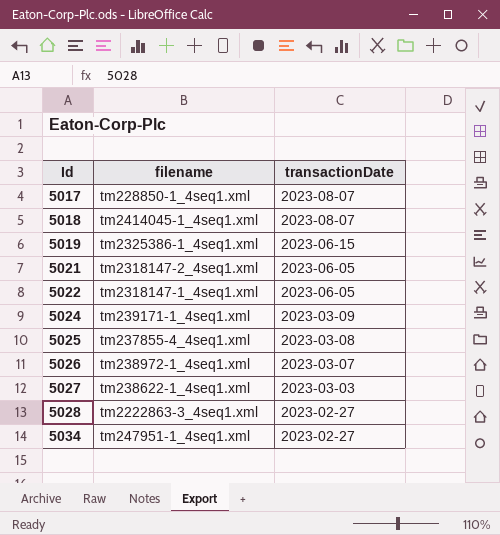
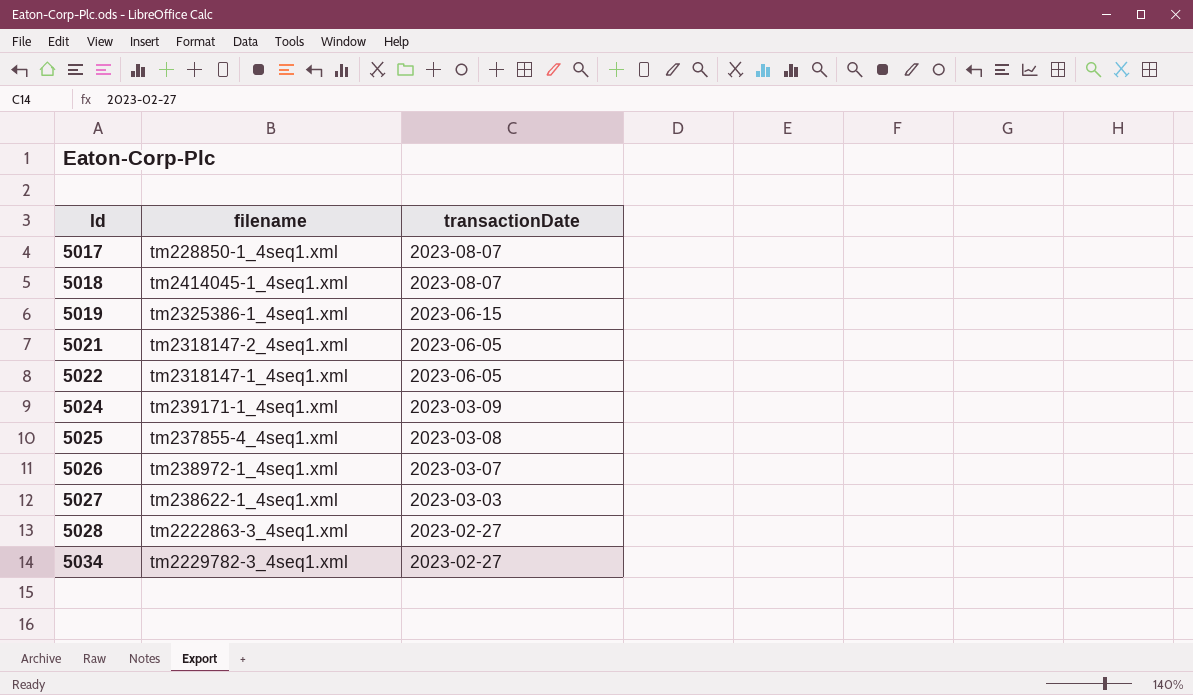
5034 | filename: tm247951-1_4seq1.xml -> tm2229782-3_4seq1.xml

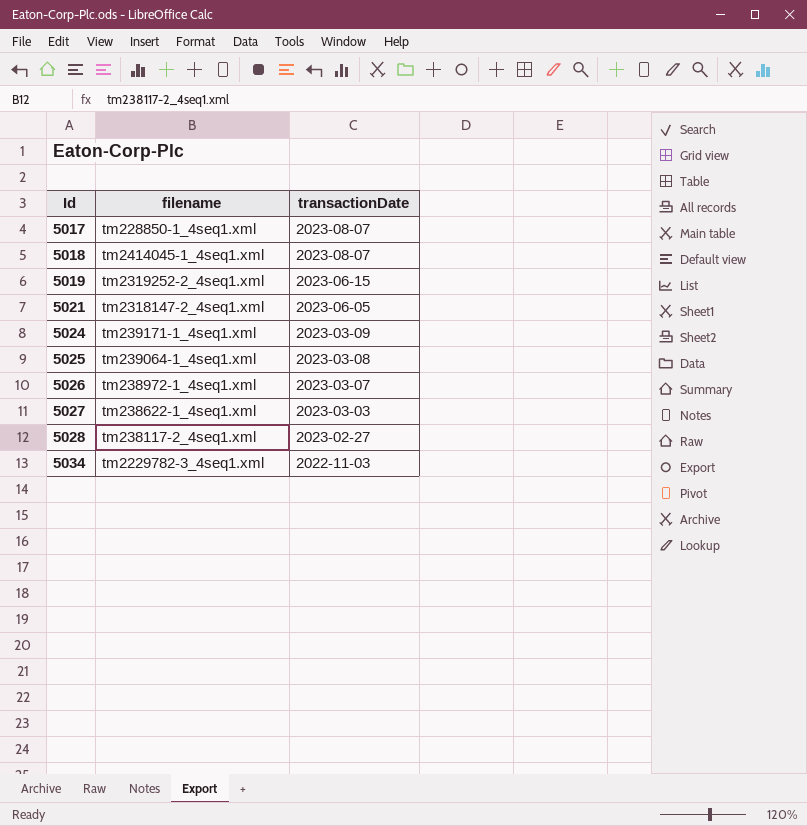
row 5022: tm2318147-1_4seq1.xml | 2023-06-05 -> none
5019 | filename: tm2325386-1_4seq1.xml -> tm2319252-2_4seq1.xml
5025 | filename: tm237855-4_4seq1.xml -> tm239064-1_4seq1.xml
5028 | filename: tm2222863-3_4seq1.xml -> tm238117-2_4seq1.xml
5034 | transactionDate: 2023-02-27 -> 2022-11-03

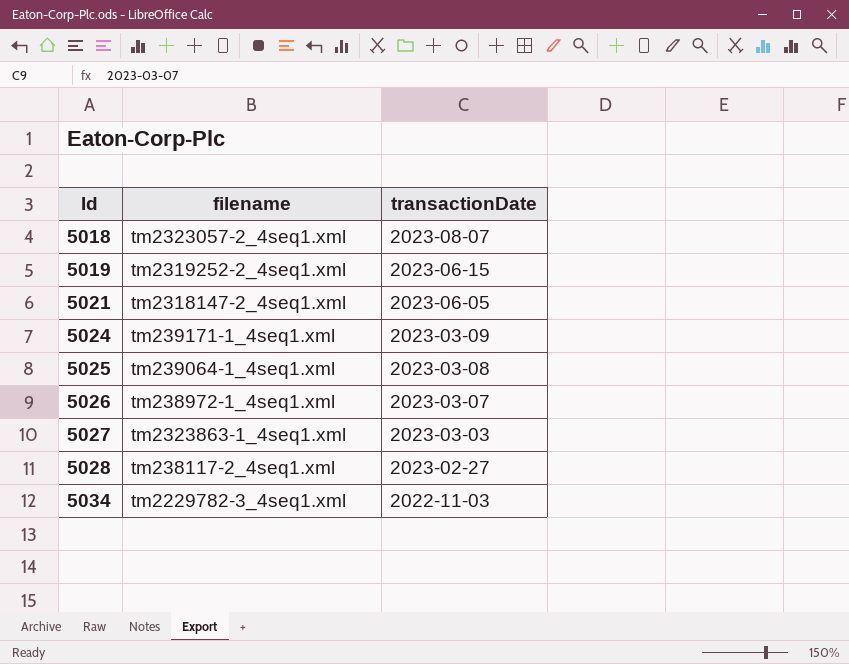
row 5017: tm228850-1_4seq1.xml | 2023-08-07 -> none
5018 | filename: tm2414045-1_4seq1.xml -> tm2323057-2_4seq1.xml
5027 | filename: tm238622-1_4seq1.xml -> tm2323863-1_4seq1.xml

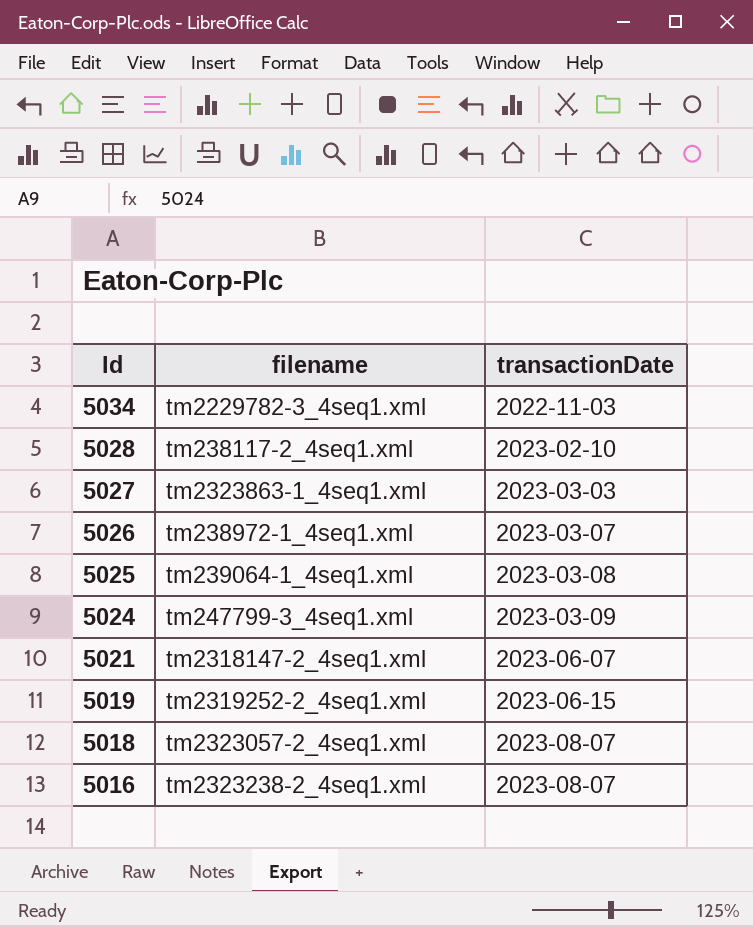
row order: Id ascending -> Id descending
5028 | transactionDate: 2023-02-27 -> 2023-02-10
5024 | filename: tm239171-1_4seq1.xml -> tm247799-3_4seq1.xml
5021 | transactionDate: 2023-06-05 -> 2023-06-07
row 5016: none -> tm2323238-2_4seq1.xml | 2023-08-07

